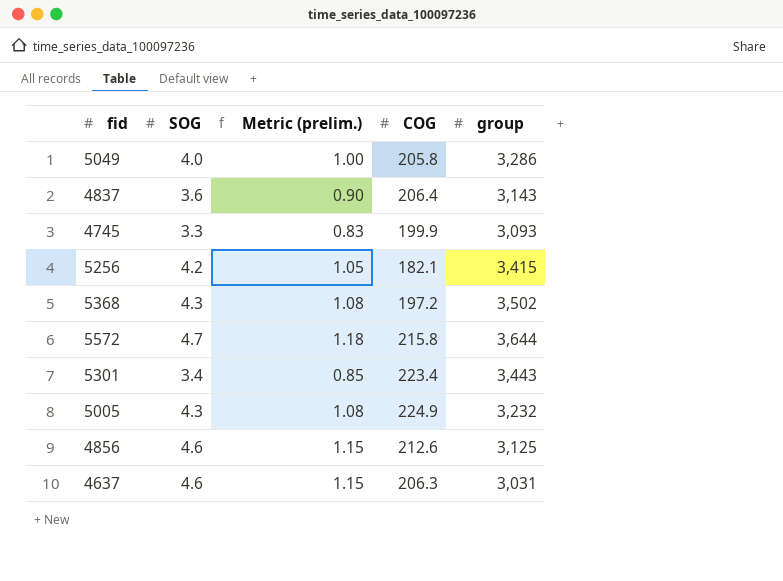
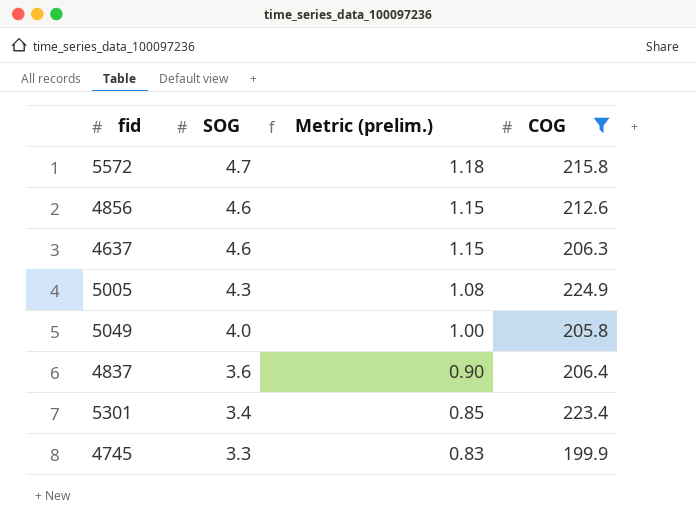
filter: none -> COG >= 199.9
row order: none -> SOG descending
column group | position: 5 -> none

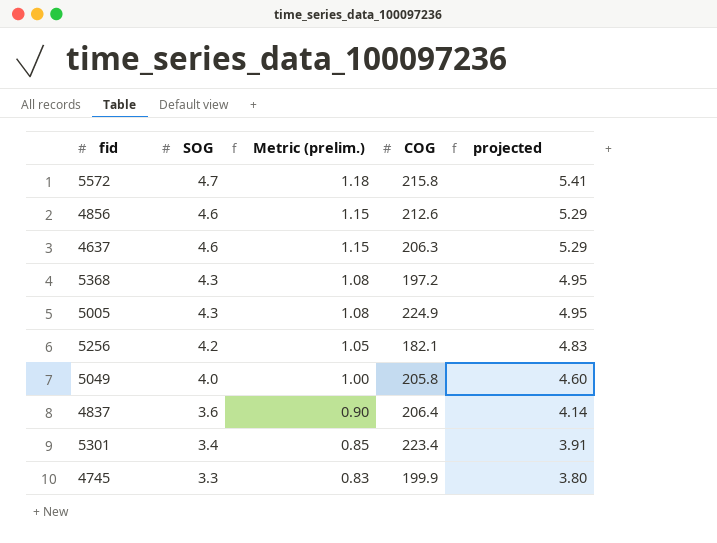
filter: COG >= 199.9 -> none
column projected | formula: none -> [SOG] * 1.15

